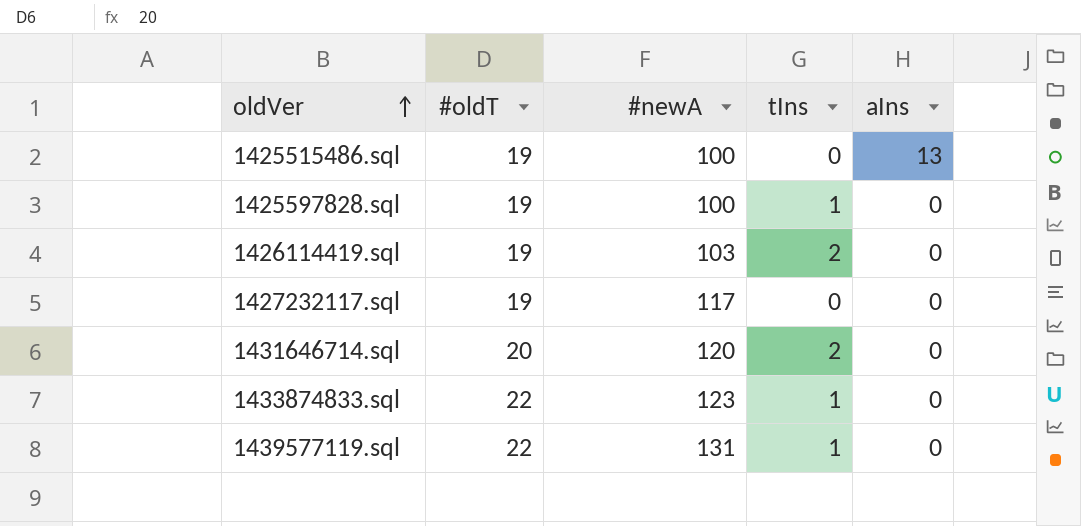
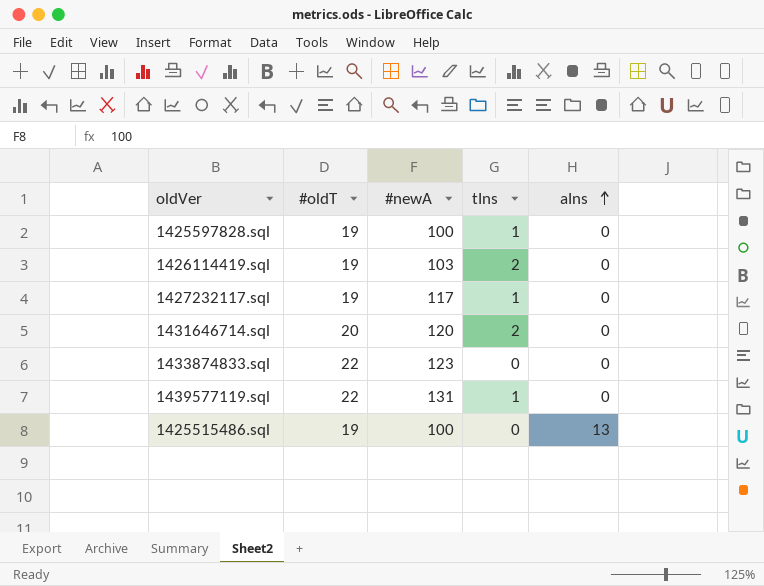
row order: oldVer ascending -> aIns ascending
1427232117.sql | tIns: 0 -> 1
1433874833.sql | tIns: 1 -> 0

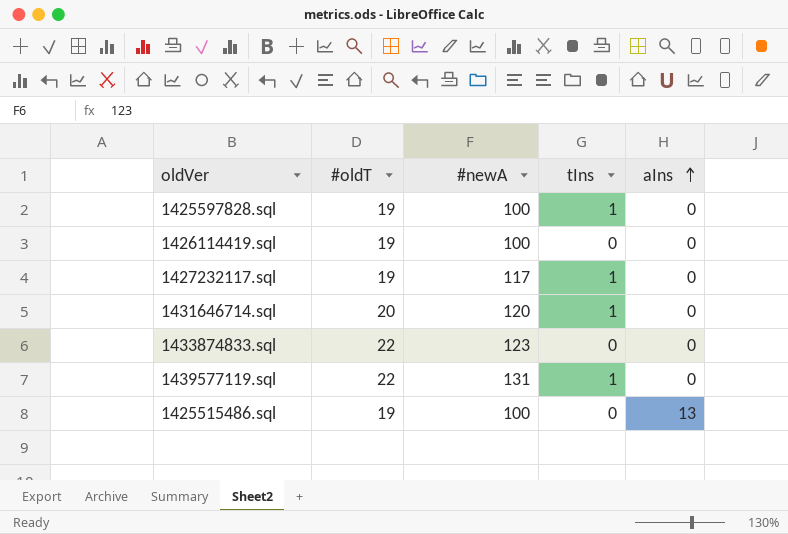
1426114419.sql | #newA: 103 -> 100
1426114419.sql | tIns: 2 -> 0
1431646714.sql | tIns: 2 -> 1

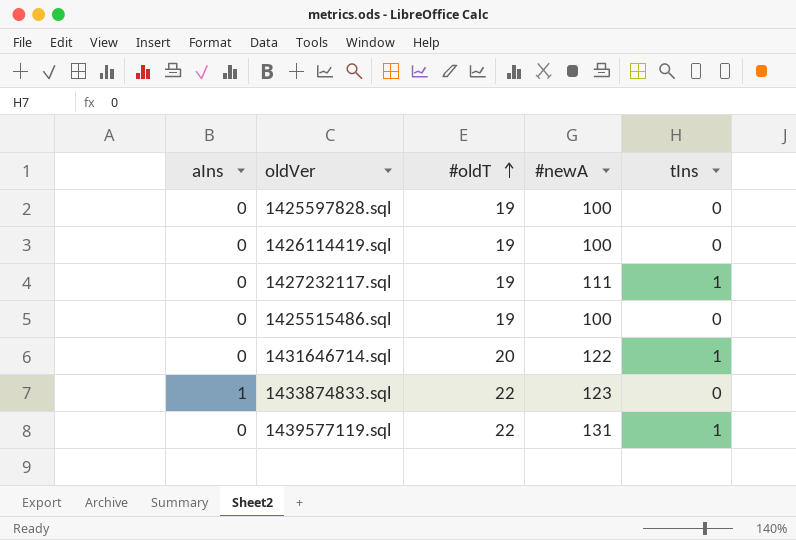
row order: aIns ascending -> #oldT ascending
column aIns | position: 5 -> 1
1425597828.sql | tIns: 1 -> 0
1427232117.sql | #newA: 117 -> 111
1425515486.sql | aIns: 13 -> 0
1431646714.sql | #newA: 120 -> 122
1433874833.sql | aIns: 0 -> 1

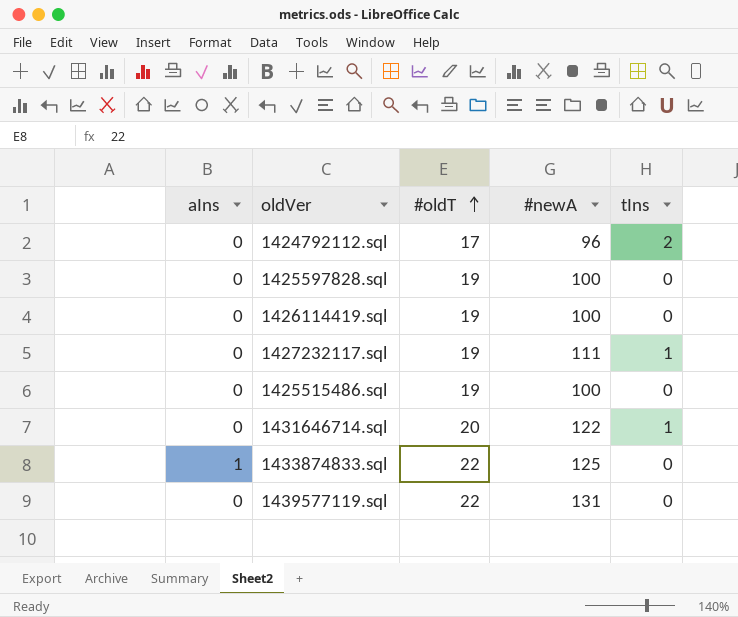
row 1424792112.sql: none -> 0 | 17 | 96 | 2
1433874833.sql | #newA: 123 -> 125
1439577119.sql | tIns: 1 -> 0

